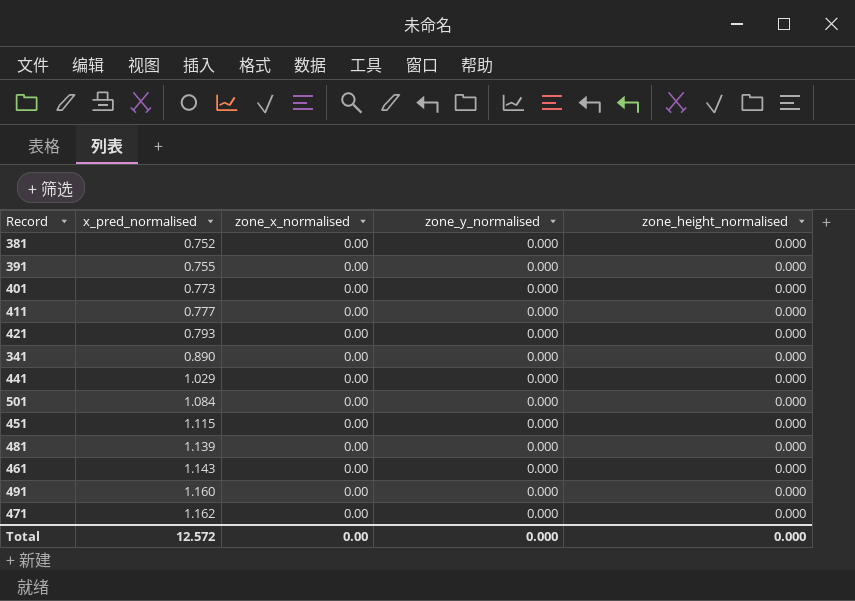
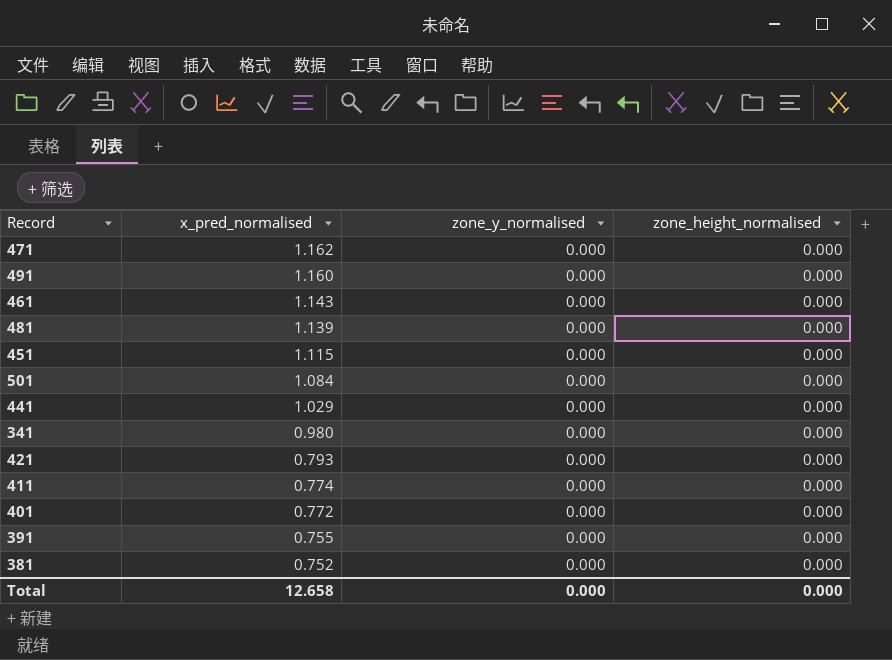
row order: x_pred_normalised ascending -> x_pred_normalised descending
column zone_x_normalised | position: 3 -> none
341 | x_pred_normalised: 0.890 -> 0.980
411 | x_pred_normalised: 0.777 -> 0.774
401 | x_pred_normalised: 0.773 -> 0.772
Total | x_pred_normalised: 12.572 -> 12.658

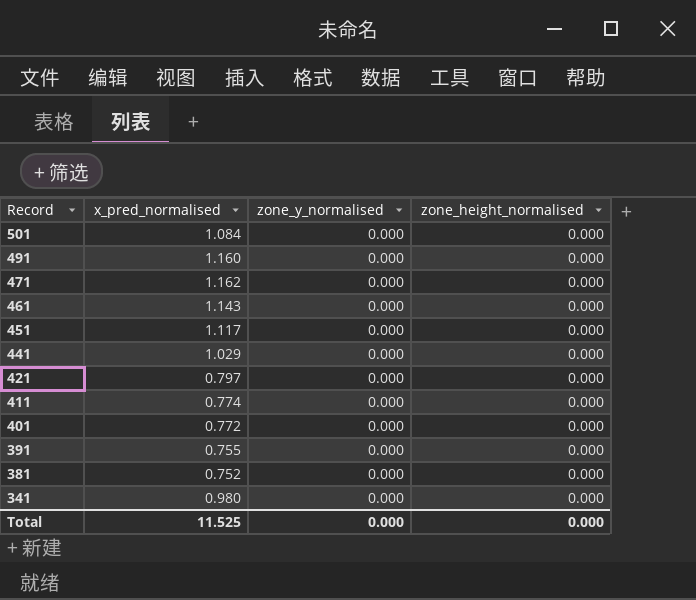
row order: x_pred_normalised descending -> Record descending
row 481: 1.139 | 0.000 | 0.000 -> none
451 | x_pred_normalised: 1.115 -> 1.117
421 | x_pred_normalised: 0.793 -> 0.797
Total | x_pred_normalised: 12.658 -> 11.525

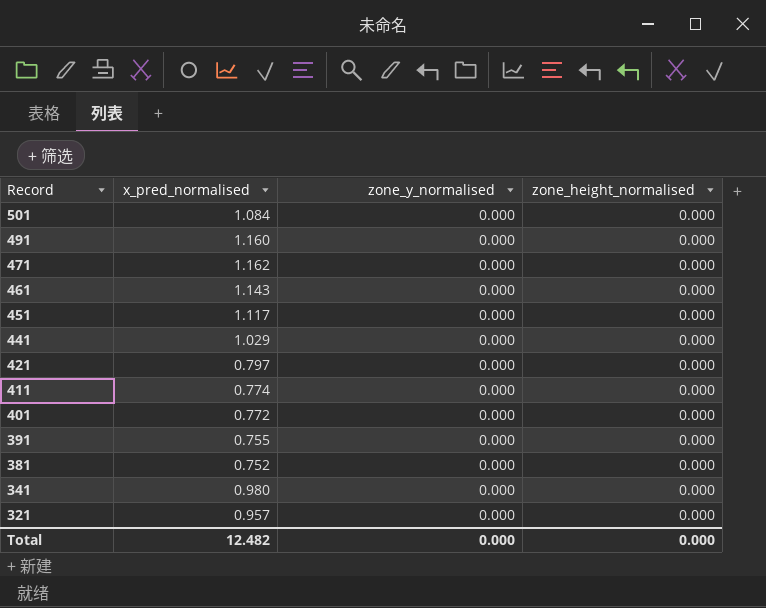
row 321: none -> 0.957 | 0.000 | 0.000
Total | x_pred_normalised: 11.525 -> 12.482

